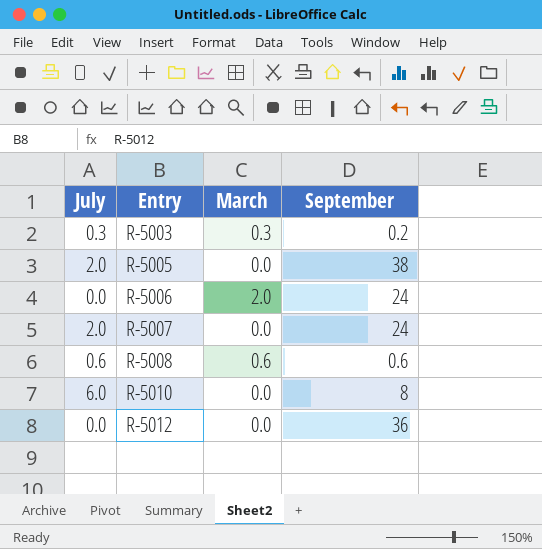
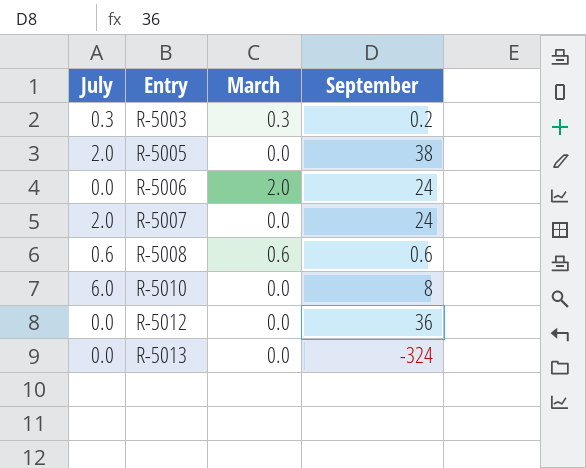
row R-5013: none -> 0.0 | 0.0 | -324

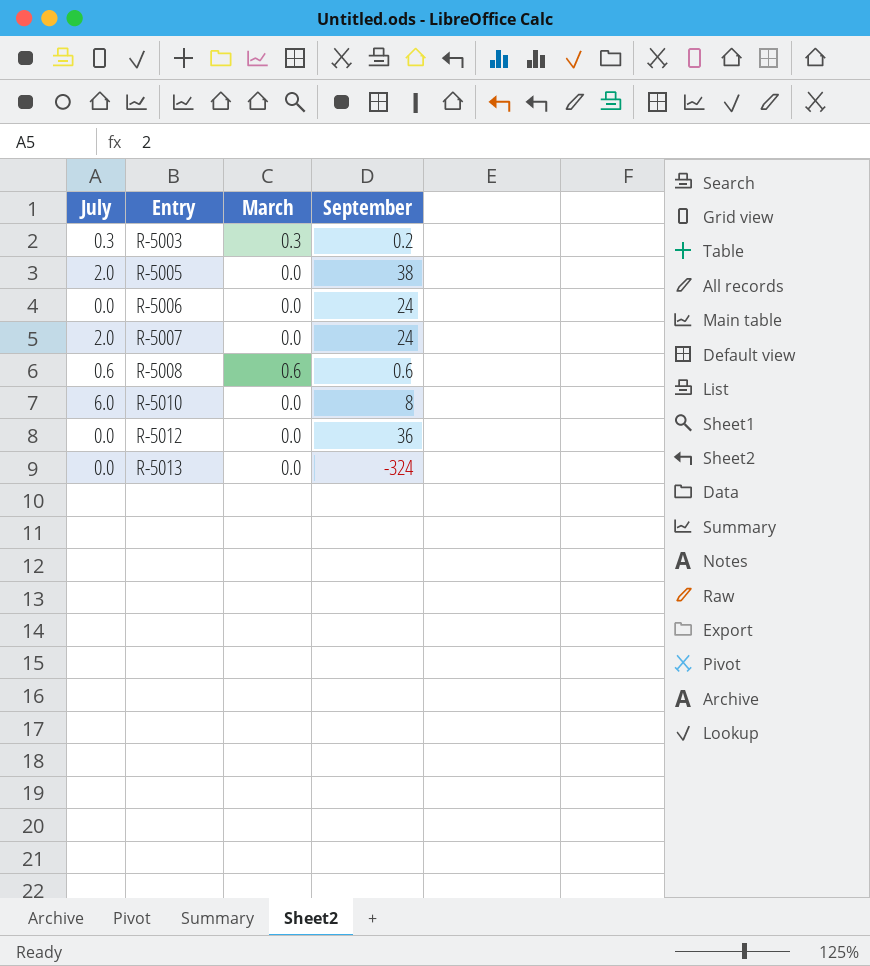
R-5006 | March: 2.0 -> 0.0

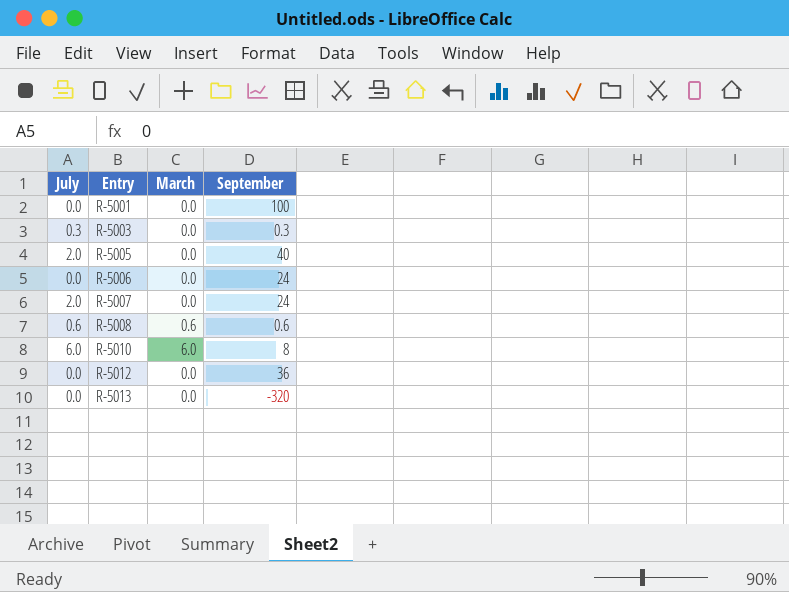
row R-5001: none -> 0.0 | 0.0 | 100
R-5003 | March: 0.3 -> 0.0
R-5003 | September: 0.2 -> 0.3
R-5005 | September: 38 -> 40
R-5010 | March: 0.0 -> 6.0
R-5013 | September: -324 -> -320

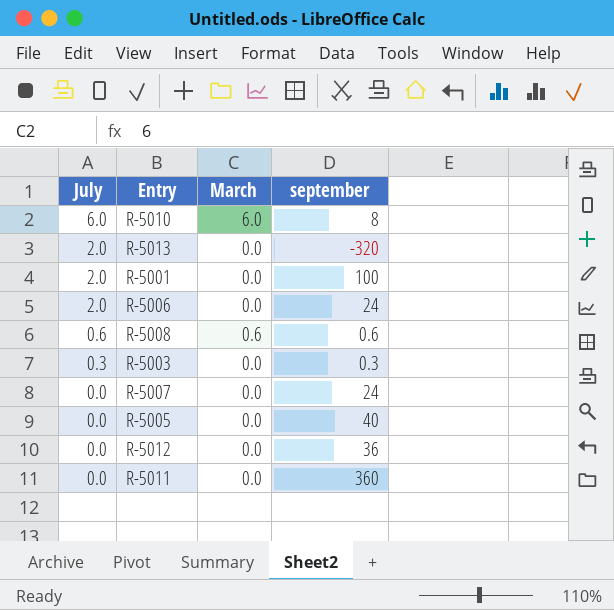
row order: Entry ascending -> July descending
column name: September -> september
R-5013 | July: 0.0 -> 2.0
R-5001 | July: 0.0 -> 2.0
R-5006 | July: 0.0 -> 2.0
R-5007 | July: 2.0 -> 0.0
R-5005 | July: 2.0 -> 0.0
row R-5011: none -> 0.0 | 0.0 | 360

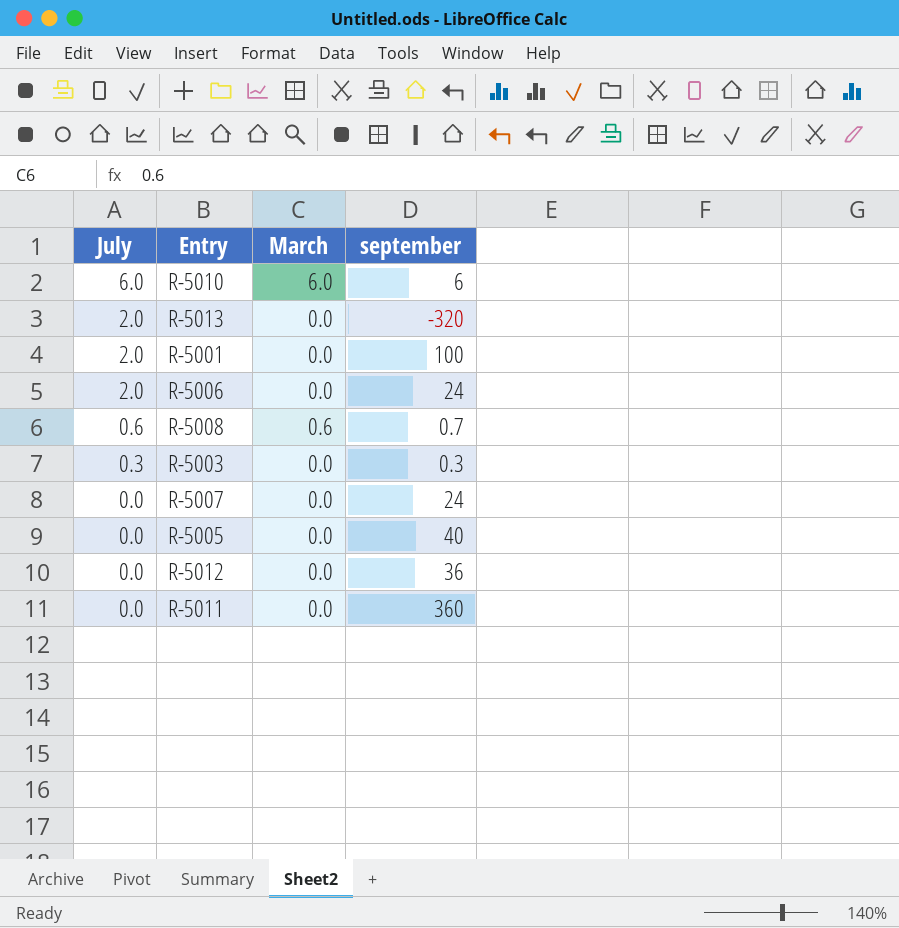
R-5010 | september: 8 -> 6
R-5008 | september: 0.6 -> 0.7

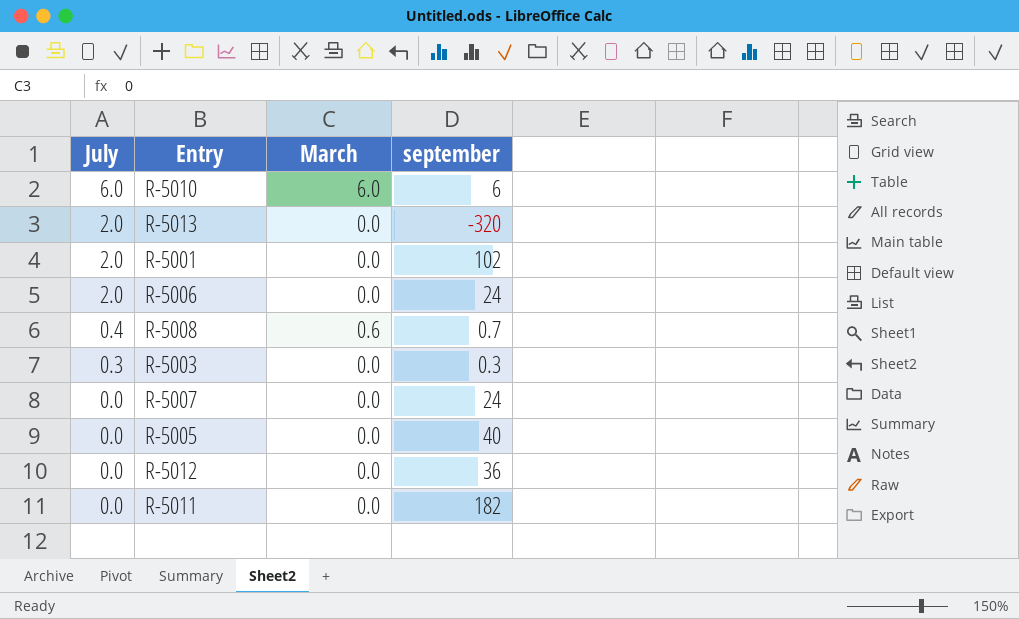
R-5001 | september: 100 -> 102
R-5008 | July: 0.6 -> 0.4
R-5011 | september: 360 -> 182

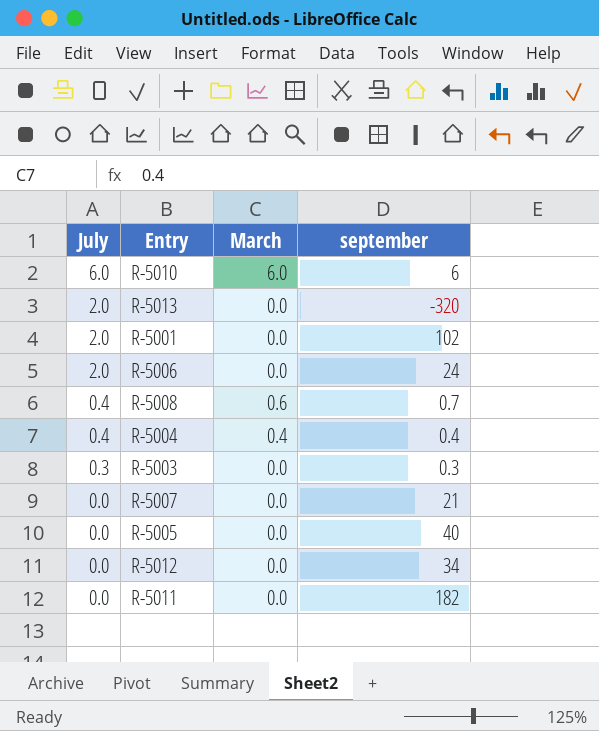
row R-5004: none -> 0.4 | 0.4 | 0.4
R-5007 | september: 24 -> 21
R-5012 | september: 36 -> 34

